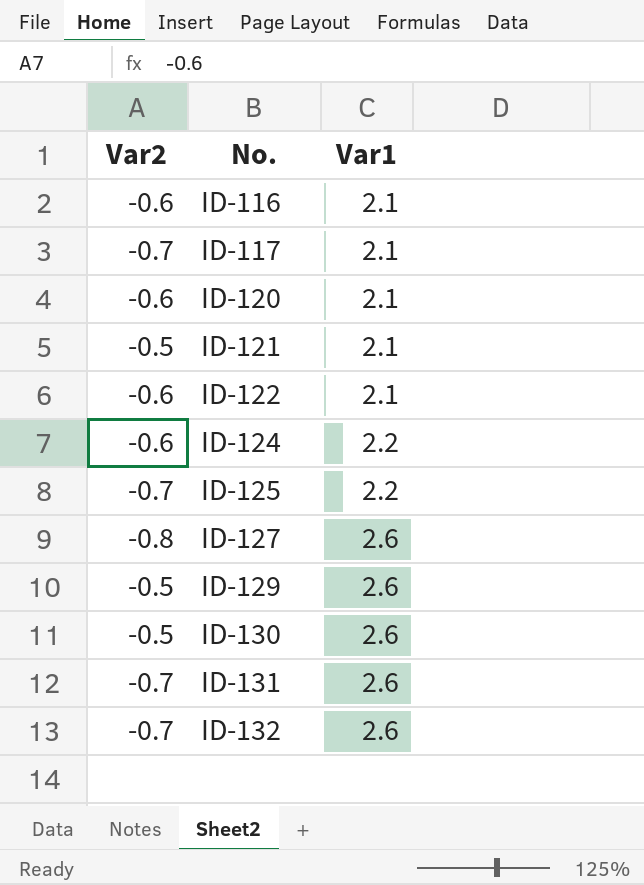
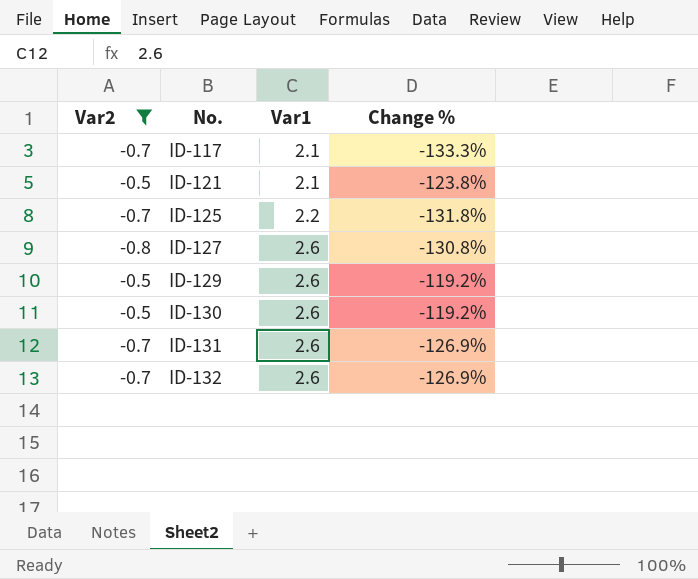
filter: none -> Var2 != -0.6
column Change % | formula: none -> ([Var2] - [Var1]) / [Var1]

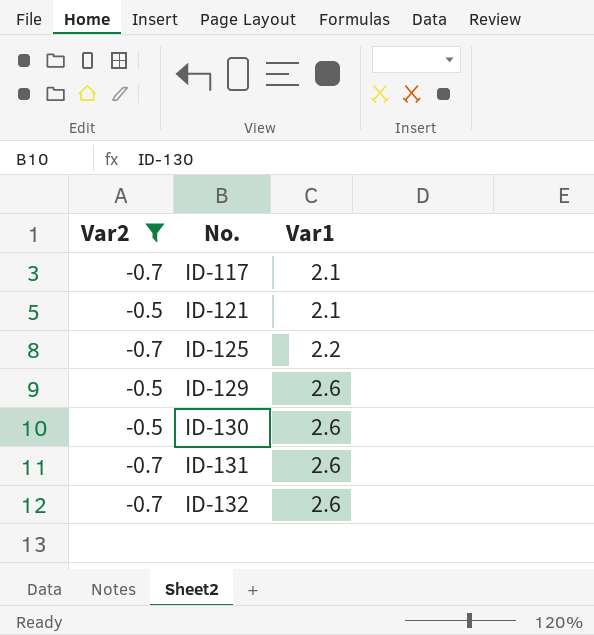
column Change % | formula: ([Var2] - [Var1]) / [Var1] -> none
row ID-127: -0.8 | 2.6 | -130.8% -> none

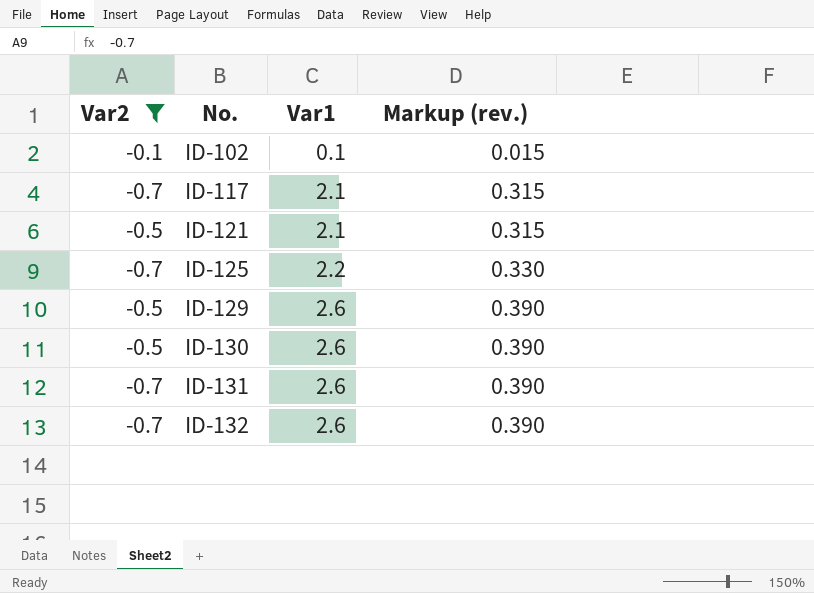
column Markup (rev.) | formula: none -> [Var1] * 0.15
row ID-102: none -> -0.1 | 0.1 | 0.015

